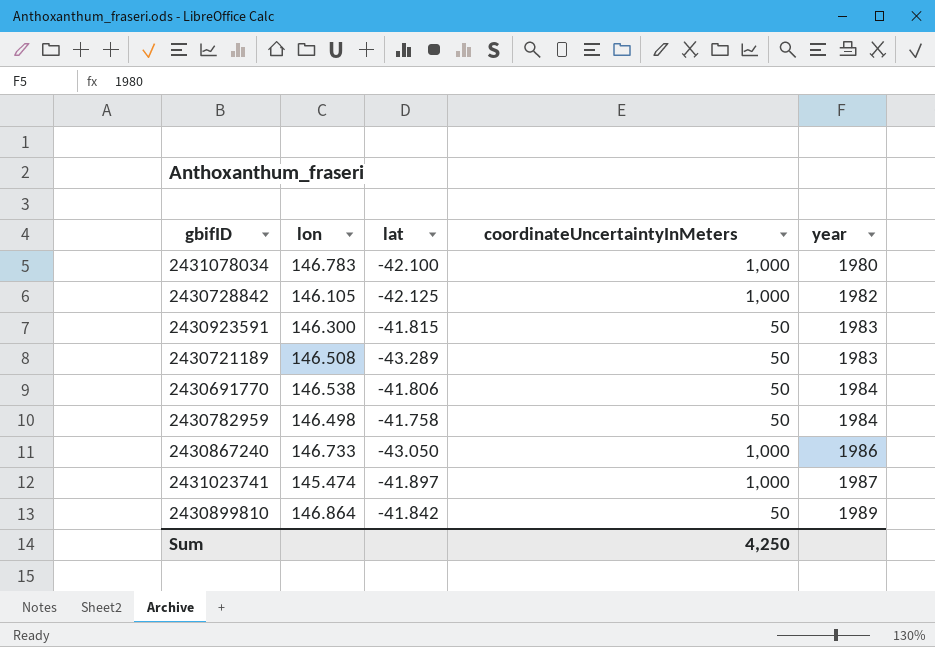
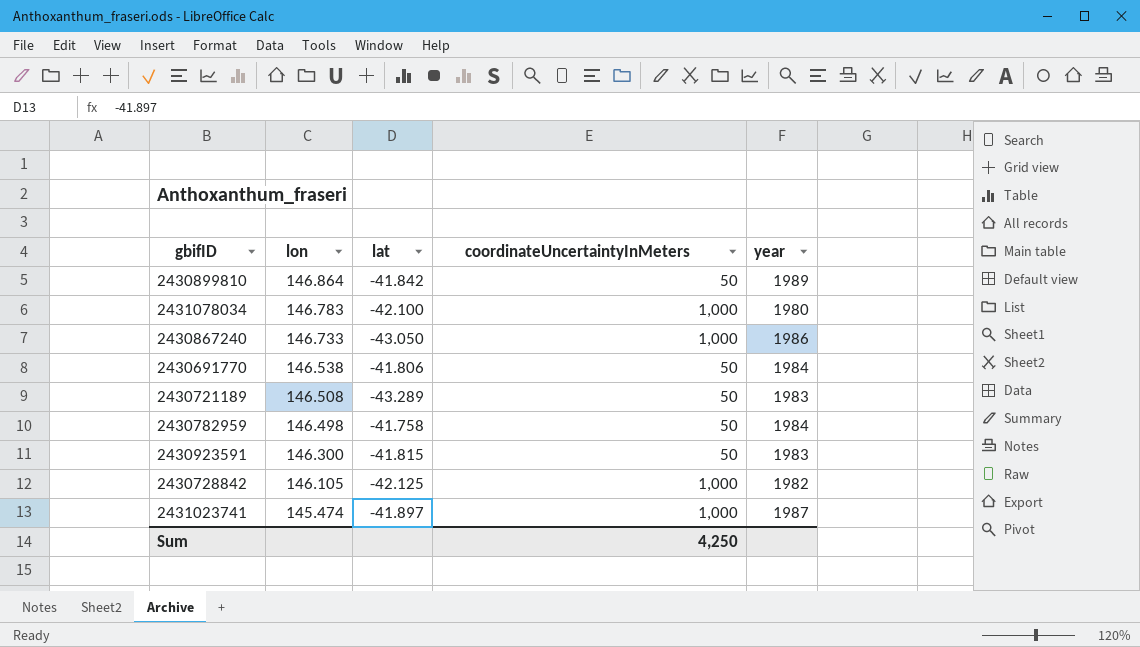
row order: year ascending -> lon descending

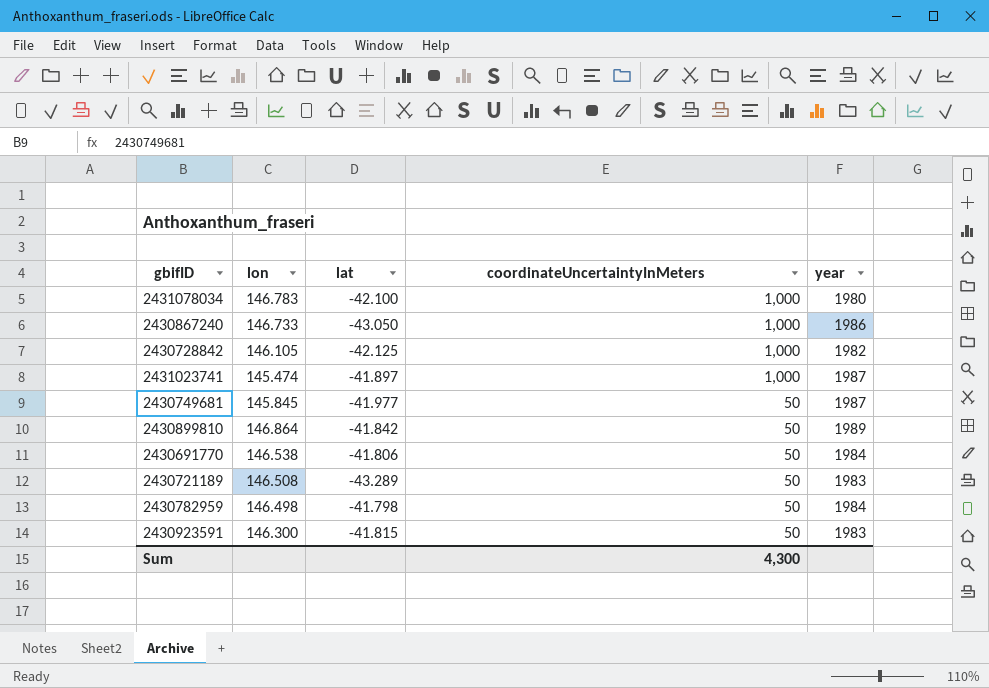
row order: lon descending -> coordinateUncertaintyInMeters descending
row 2430749681: none -> 145.845 | -41.977 | 50 | 1987
2430782959 | lat: -41.758 -> -41.798
Sum | coordinateUncertaintyInMeters: 4,250 -> 4,300

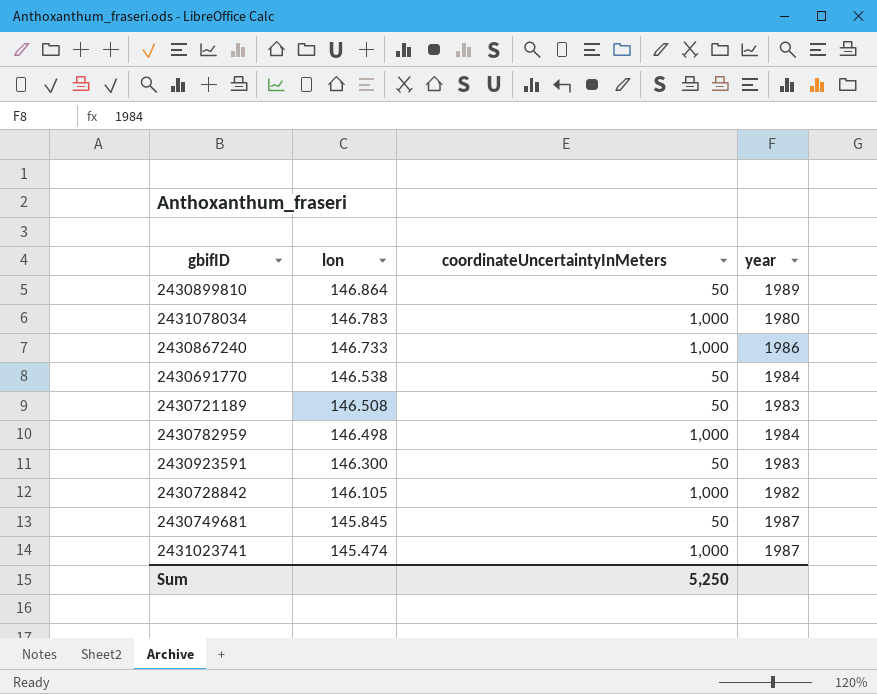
row order: coordinateUncertaintyInMeters descending -> lon descending
column lat | position: 3 -> none
2430782959 | coordinateUncertaintyInMeters: 50 -> 1,000
Sum | coordinateUncertaintyInMeters: 4,300 -> 5,250

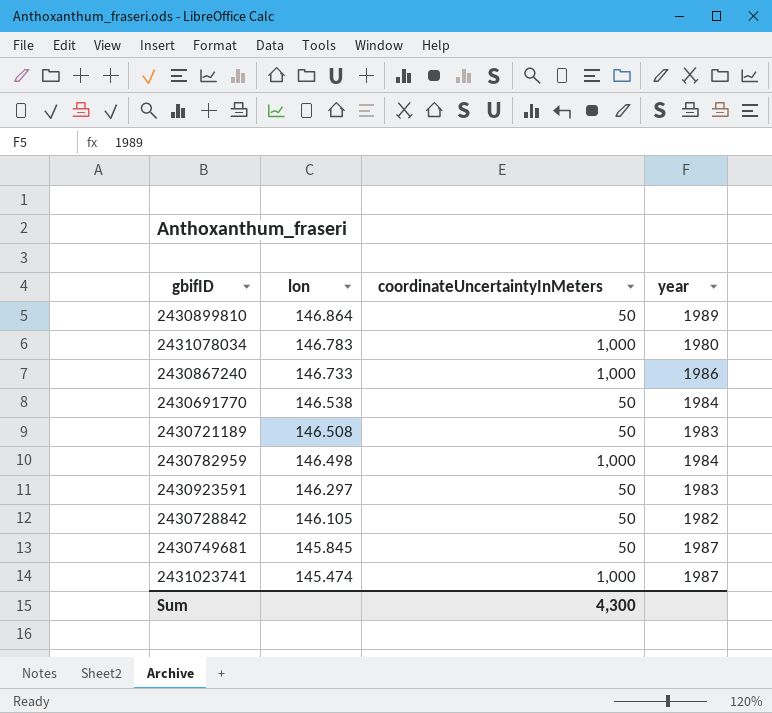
2430923591 | lon: 146.300 -> 146.297
2430728842 | coordinateUncertaintyInMeters: 1,000 -> 50
Sum | coordinateUncertaintyInMeters: 5,250 -> 4,300

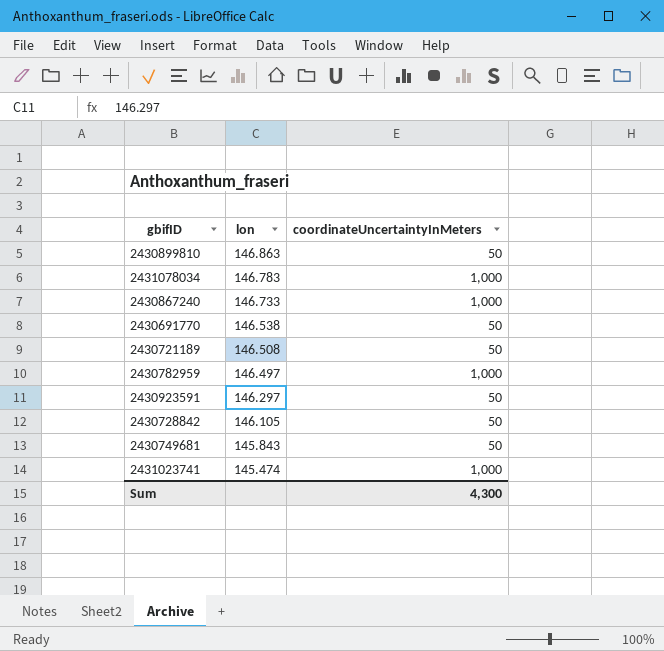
column year | position: 4 -> none
2430899810 | lon: 146.864 -> 146.863
2430782959 | lon: 146.498 -> 146.497
2430749681 | lon: 145.845 -> 145.843

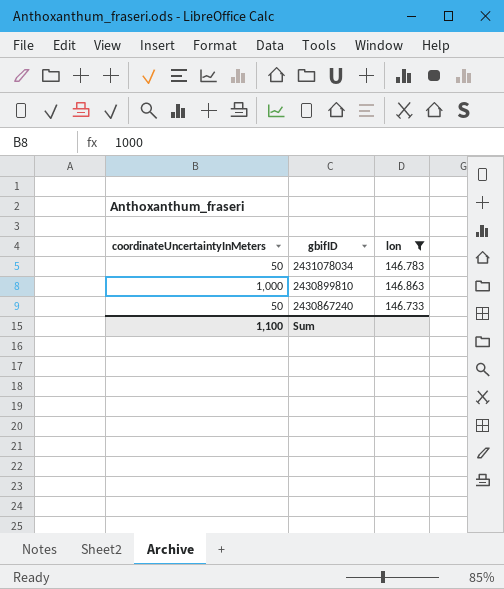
filter: none -> lon >= 146.733
row order: lon descending -> gbifID descending
column coordinateUncertaintyInMeters | position: 3 -> 1
2431078034 | coordinateUncertaintyInMeters: 1,000 -> 50
2430899810 | coordinateUncertaintyInMeters: 50 -> 1,000
2430867240 | coordinateUncertaintyInMeters: 1,000 -> 50
Sum | coordinateUncertaintyInMeters: 4,300 -> 1,100

